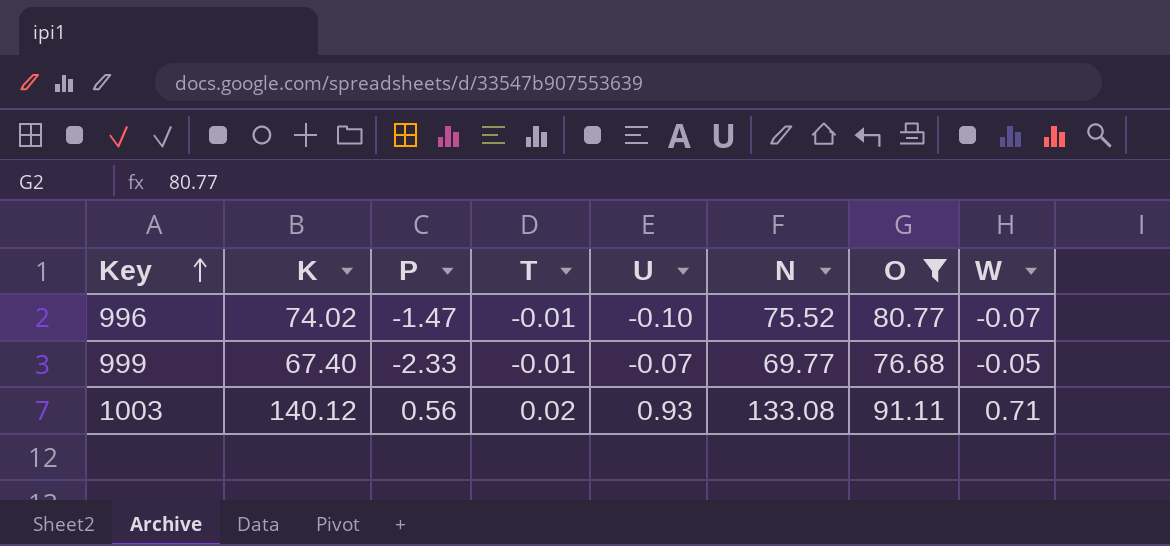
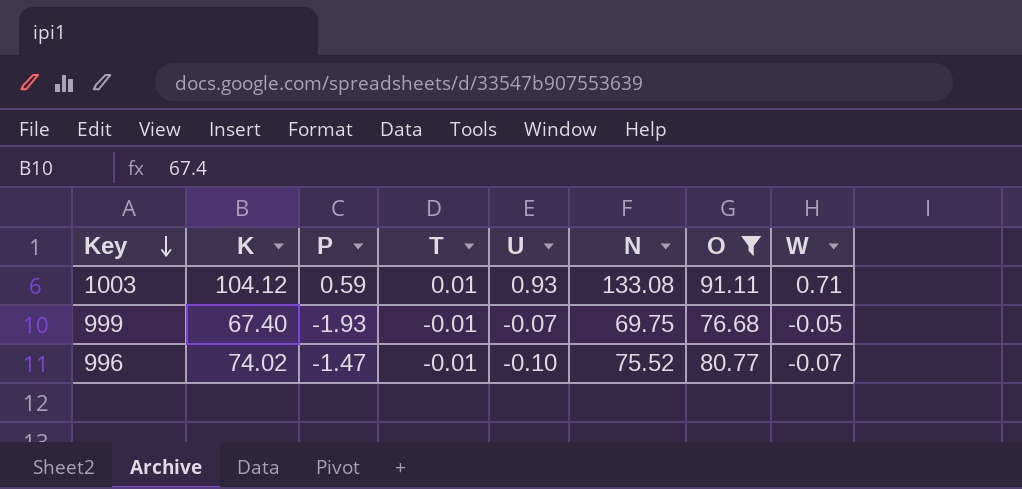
row order: Key ascending -> Key descending
1003 | K: 140.12 -> 104.12
1003 | P: 0.56 -> 0.59
1003 | T: 0.02 -> 0.01
999 | P: -2.33 -> -1.93
999 | N: 69.77 -> 69.75

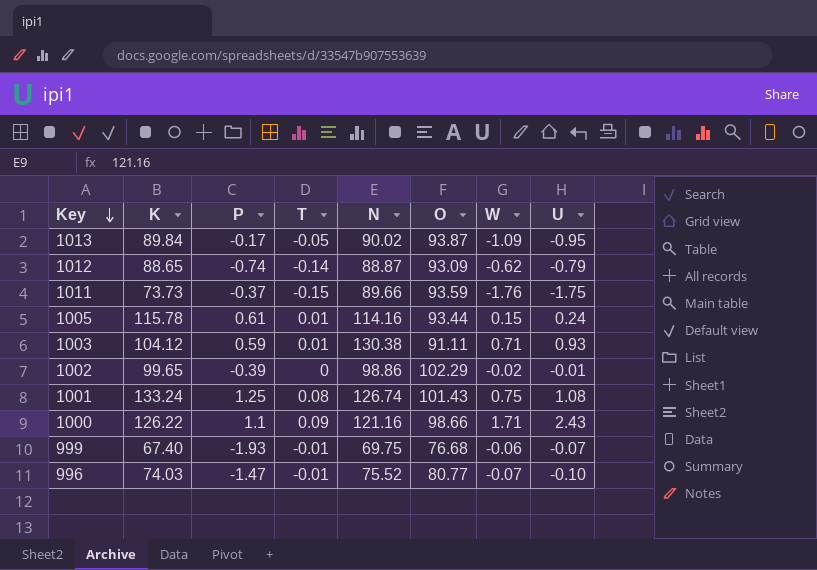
filter: O <= 91.11 -> none
column U | position: 5 -> 8
1003 | N: 133.08 -> 130.38
999 | W: -0.05 -> -0.06
996 | K: 74.02 -> 74.03

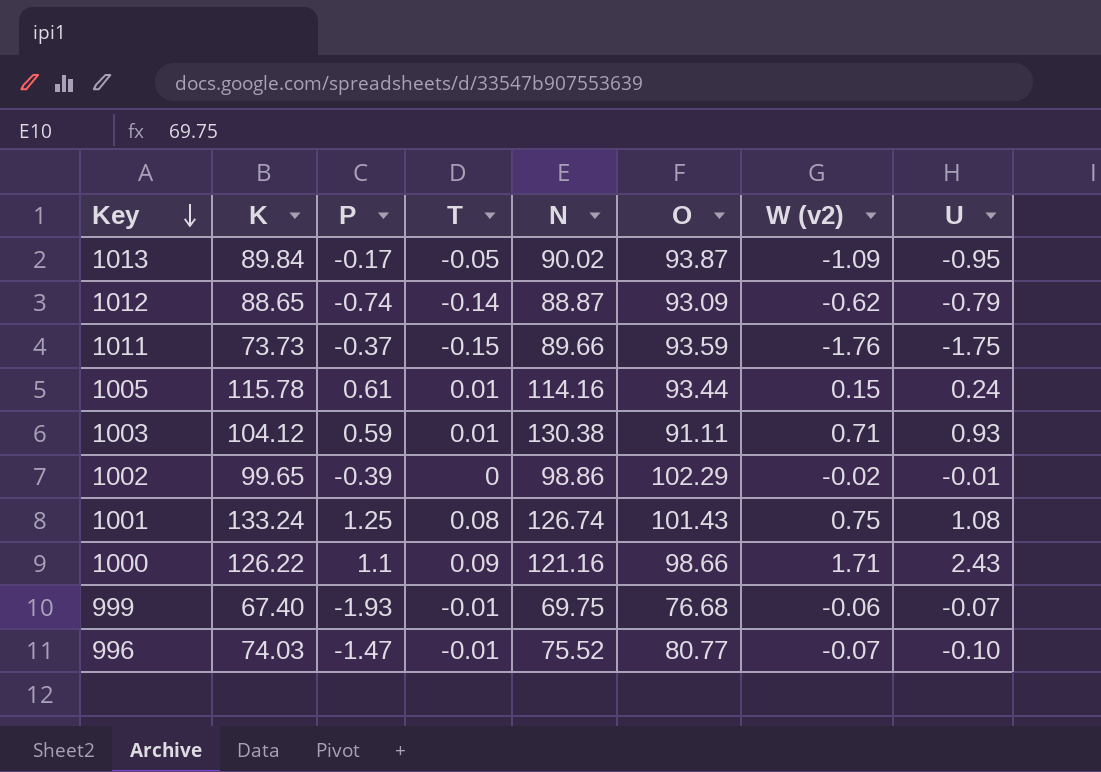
column name: W -> W (v2)

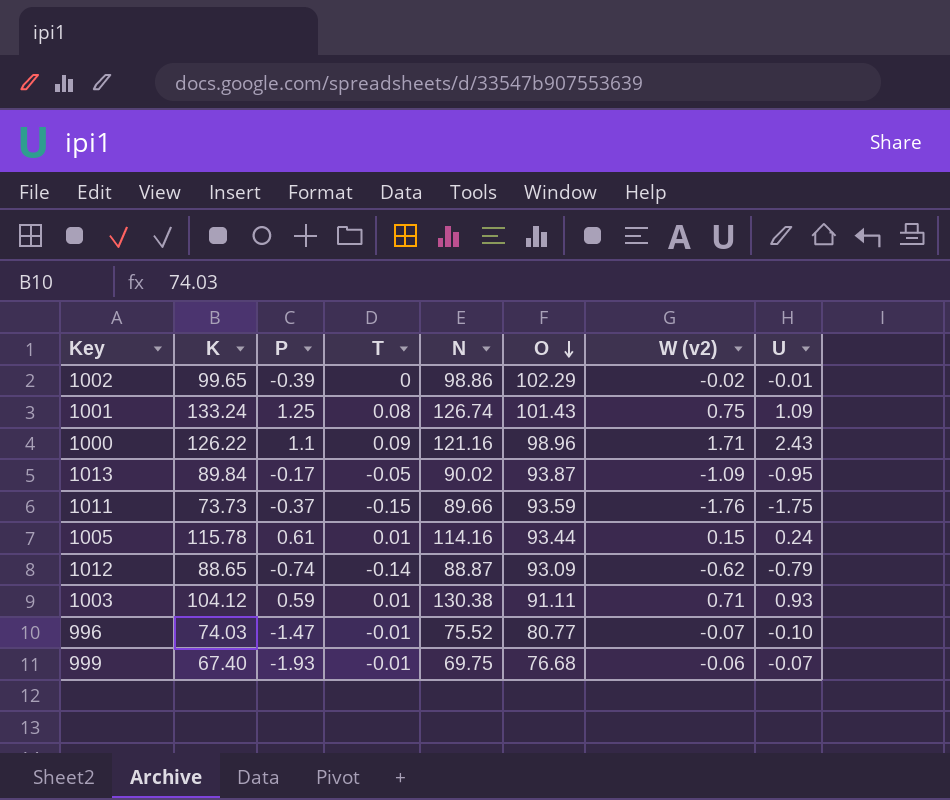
row order: Key descending -> O descending
1001 | U: 1.08 -> 1.09
1000 | O: 98.66 -> 98.96

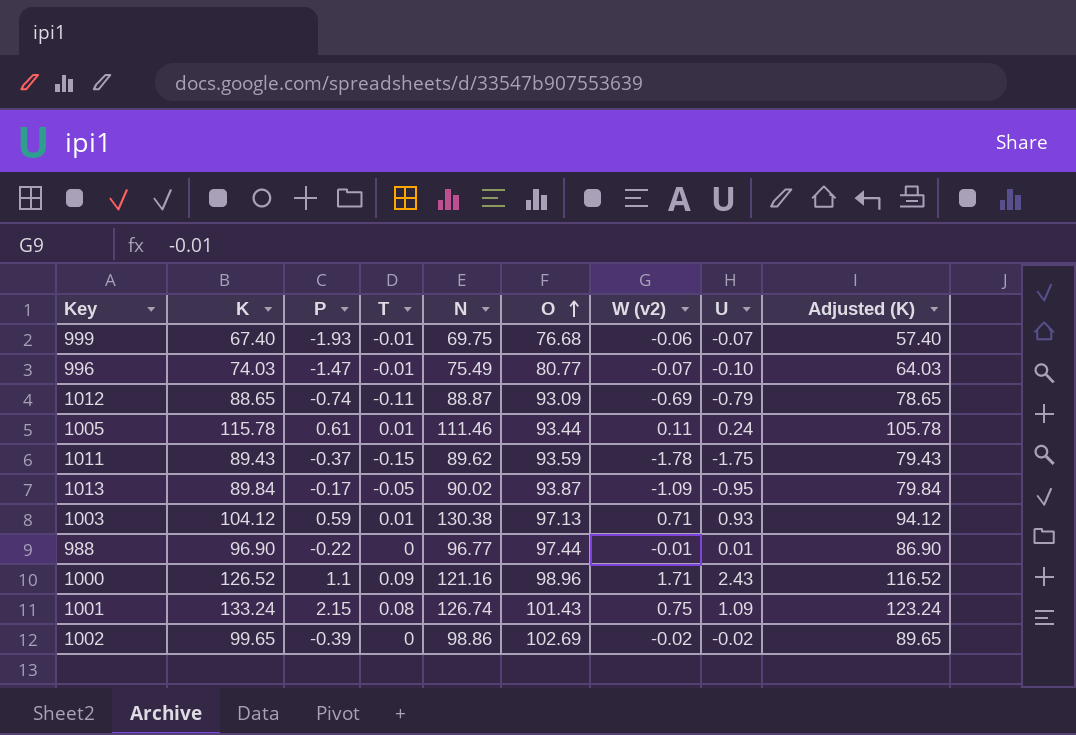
row order: O descending -> O ascending
column Adjusted (K) | formula: none -> [K] - 10
996 | N: 75.52 -> 75.49
1012 | T: -0.14 -> -0.11
1012 | W (v2): -0.62 -> -0.69
1005 | N: 114.16 -> 111.46
1005 | W (v2): 0.15 -> 0.11
1011 | K: 73.73 -> 89.43
1011 | N: 89.66 -> 89.62
1011 | W (v2): -1.76 -> -1.78
1003 | O: 91.11 -> 97.13
row 988: none -> 96.90 | -0.22 | 0 | 96.77 | 97.44 | -0.01 | 0.01 | 86.90
1000 | K: 126.22 -> 126.52
1001 | P: 1.25 -> 2.15
1002 | O: 102.29 -> 102.69
1002 | U: -0.01 -> -0.02

